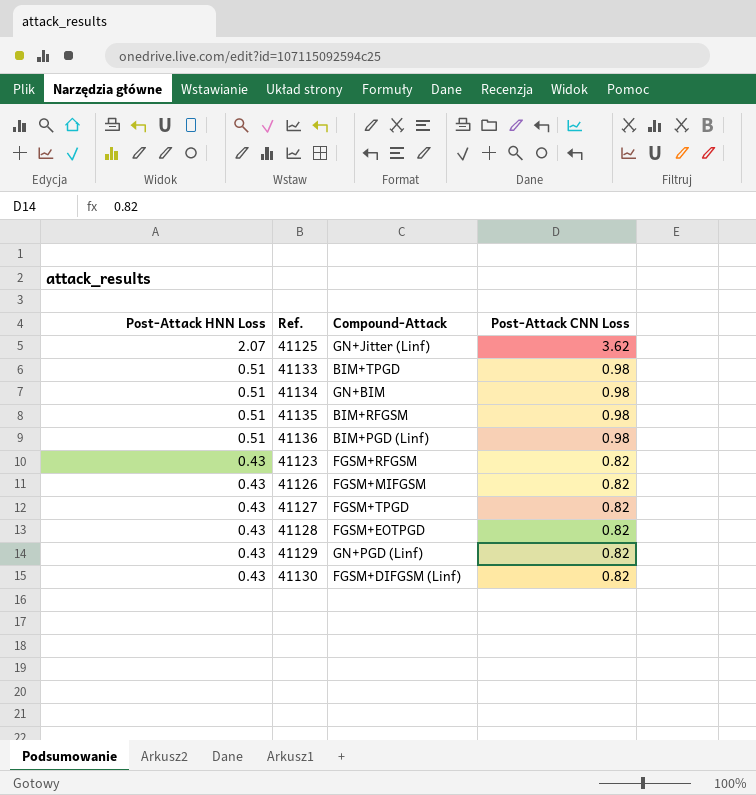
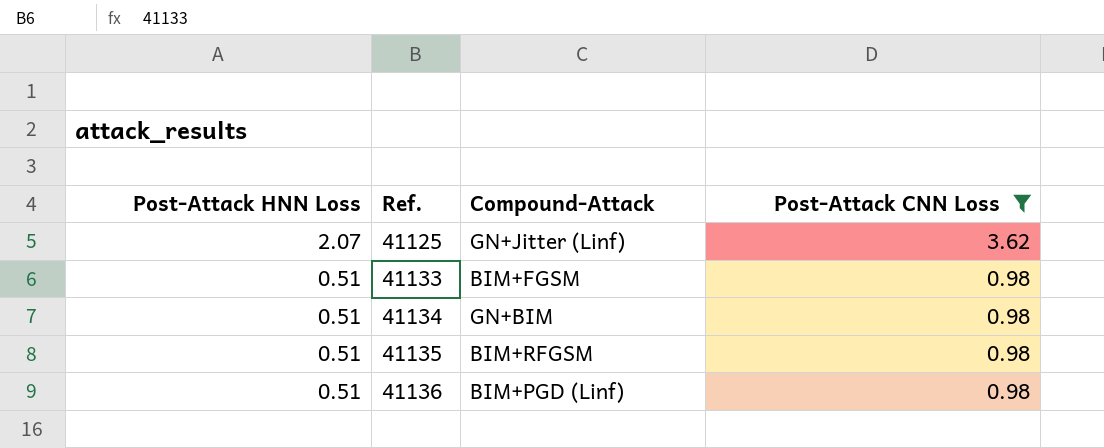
filter: none -> Post-Attack CNN Loss != 0.82
41133 | Compound-Attack: BIM+TPGD -> BIM+FGSM

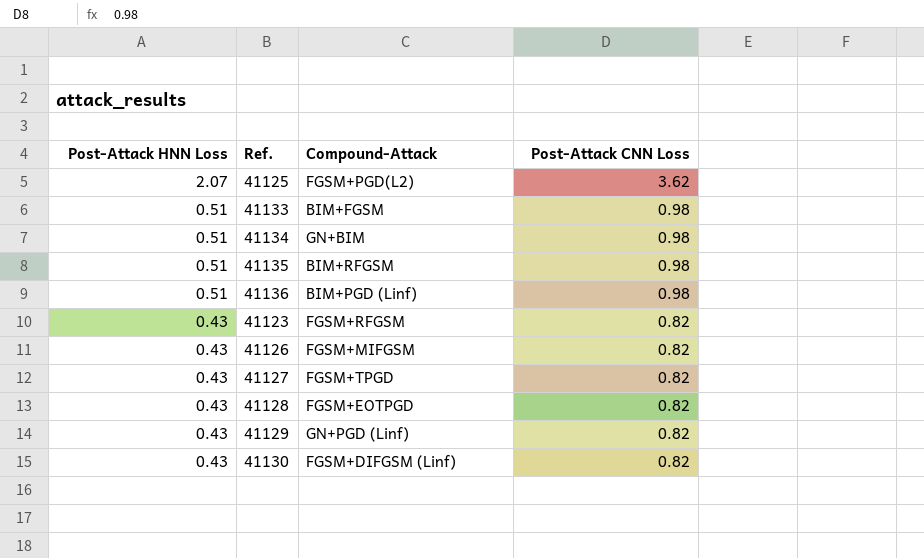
filter: Post-Attack CNN Loss != 0.82 -> none
41125 | Compound-Attack: GN+Jitter (Linf) -> FGSM+PGD(L2)

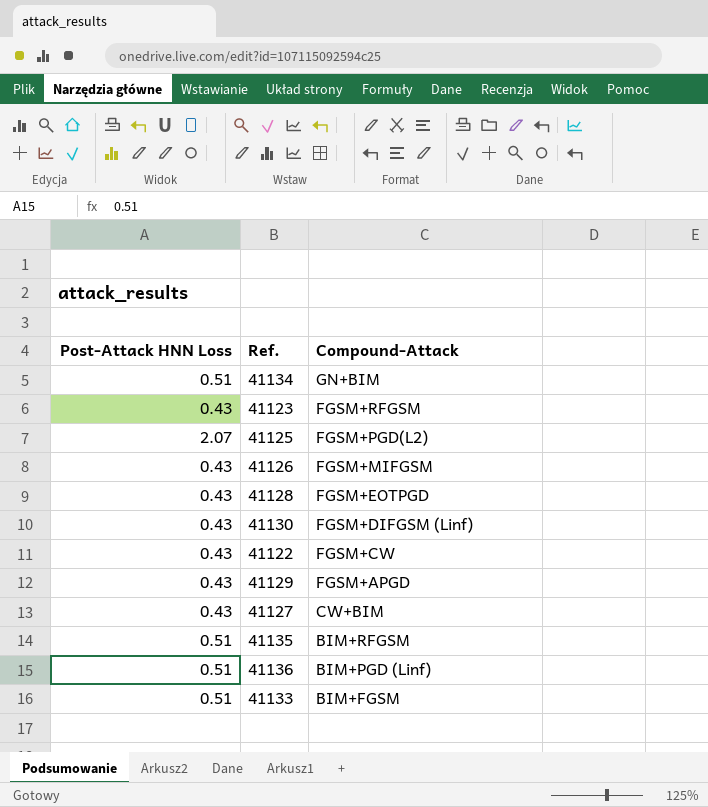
row order: Post-Attack HNN Loss descending -> Compound-Attack descending
column Post-Attack CNN Loss | position: 4 -> none
row 41122: none -> 0.43 | FGSM+CW
41129 | Compound-Attack: GN+PGD (Linf) -> FGSM+APGD
41127 | Compound-Attack: FGSM+TPGD -> CW+BIM

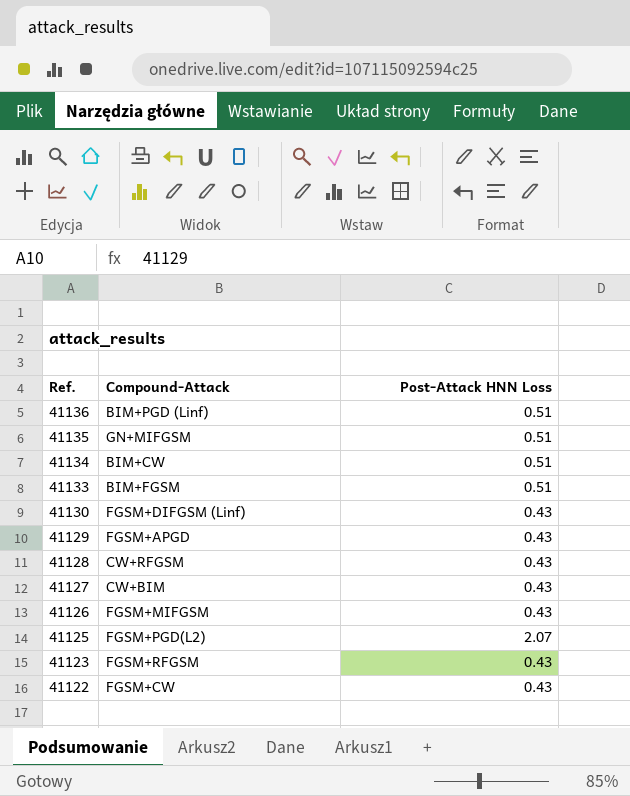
row order: Compound-Attack descending -> Ref. descending
column Post-Attack HNN Loss | position: 1 -> 3
41135 | Compound-Attack: BIM+RFGSM -> GN+MIFGSM
41134 | Compound-Attack: GN+BIM -> BIM+CW
41128 | Compound-Attack: FGSM+EOTPGD -> CW+RFGSM

